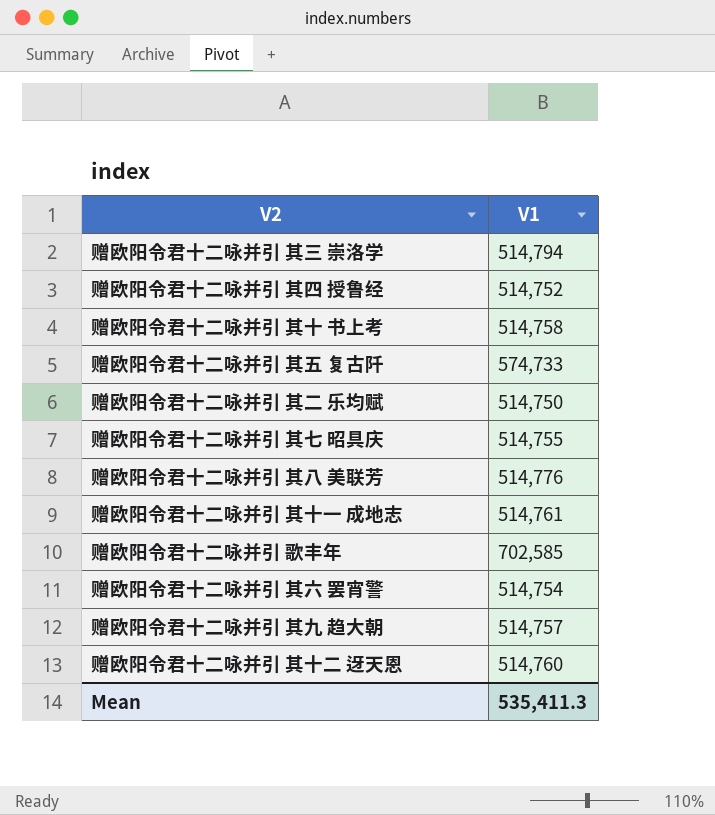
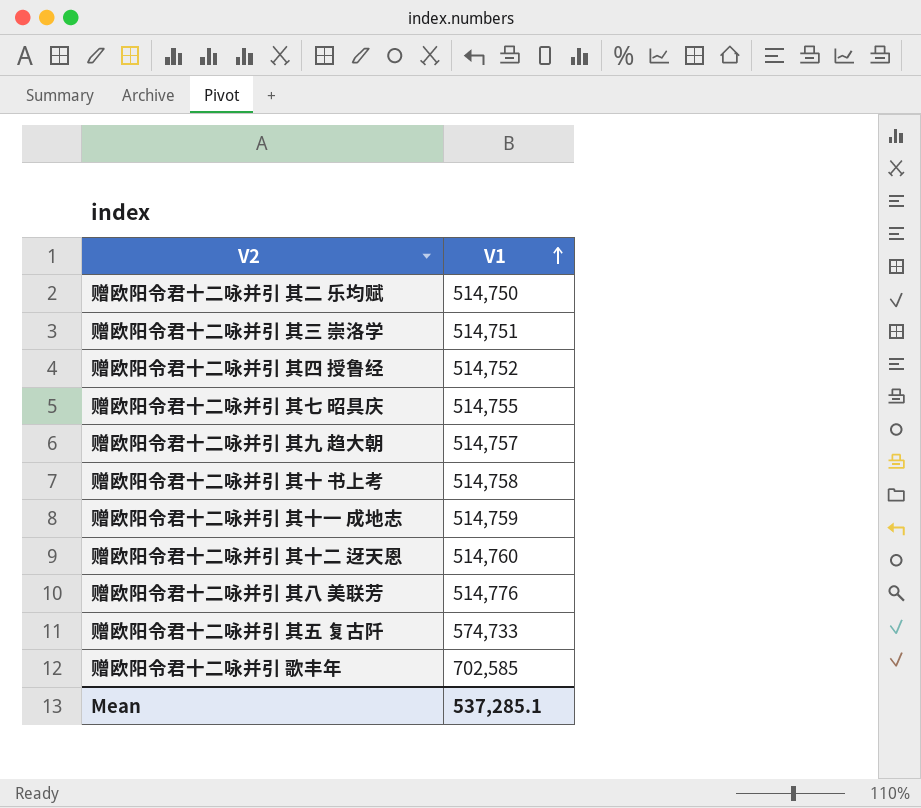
row order: none -> V1 ascending
row 赠欧阳令君十二咏并引 其六 罢宵警: 514,754 -> none
赠欧阳令君十二咏并引 其三 崇洛学 | V1: 514,794 -> 514,751
赠欧阳令君十二咏并引 其十一 成地志 | V1: 514,761 -> 514,759
Mean | V1: 535,411.3 -> 537,285.1

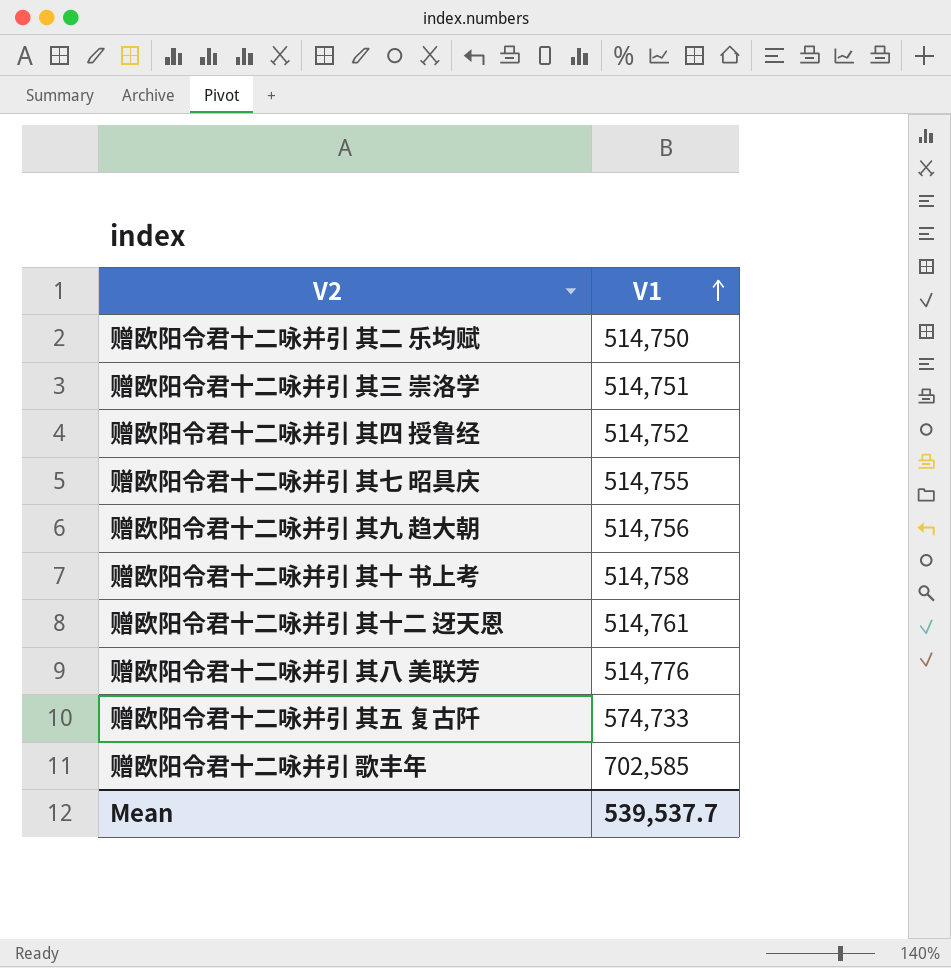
row 赠欧阳令君十二咏并引 其十一 成地志: 514,759 -> none
赠欧阳令君十二咏并引 其九 趋大朝 | V1: 514,757 -> 514,756
赠欧阳令君十二咏并引 其十二 迓天恩 | V1: 514,760 -> 514,761
Mean | V1: 537,285.1 -> 539,537.7

